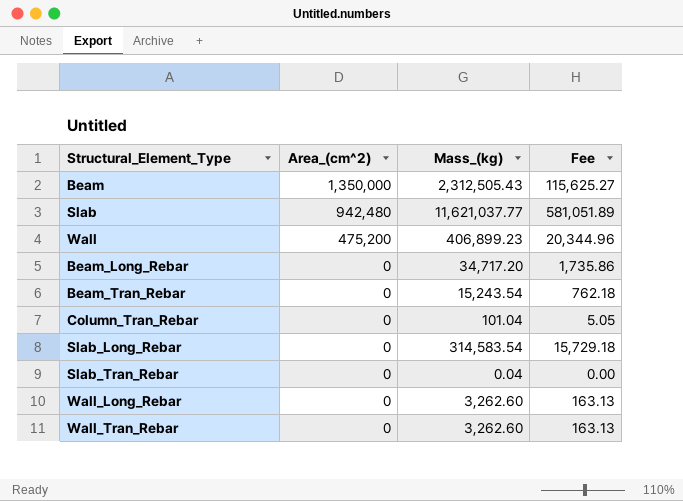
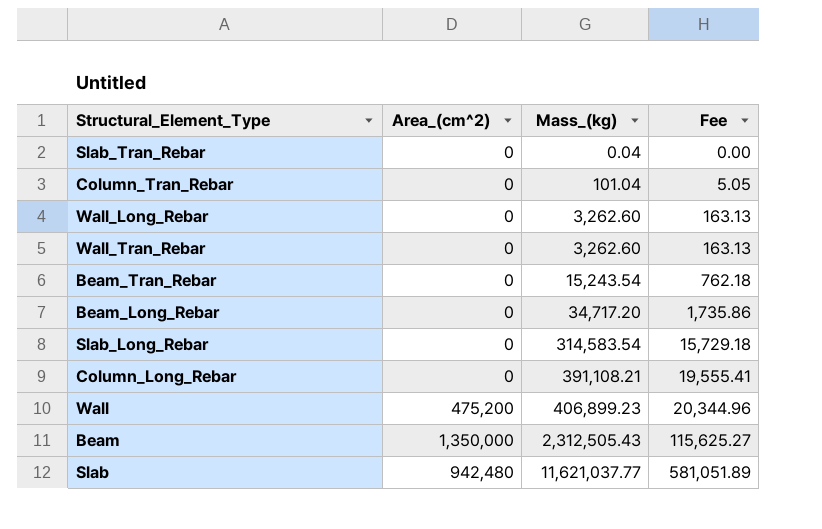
row order: Area_(cm^2) descending -> Mass_(kg) ascending
row Column_Long_Rebar: none -> 0 | 391,108.21 | 19,555.41

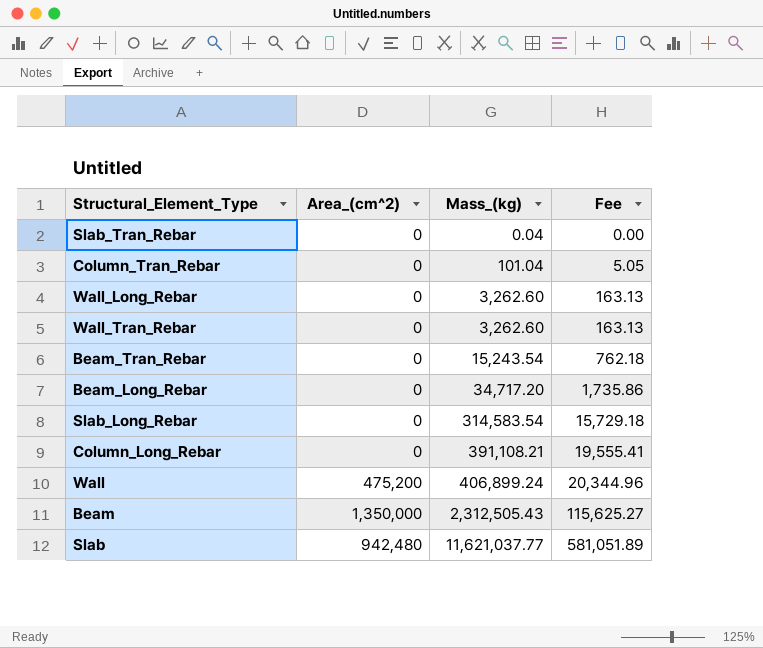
Wall | Mass_(kg): 406,899.23 -> 406,899.24

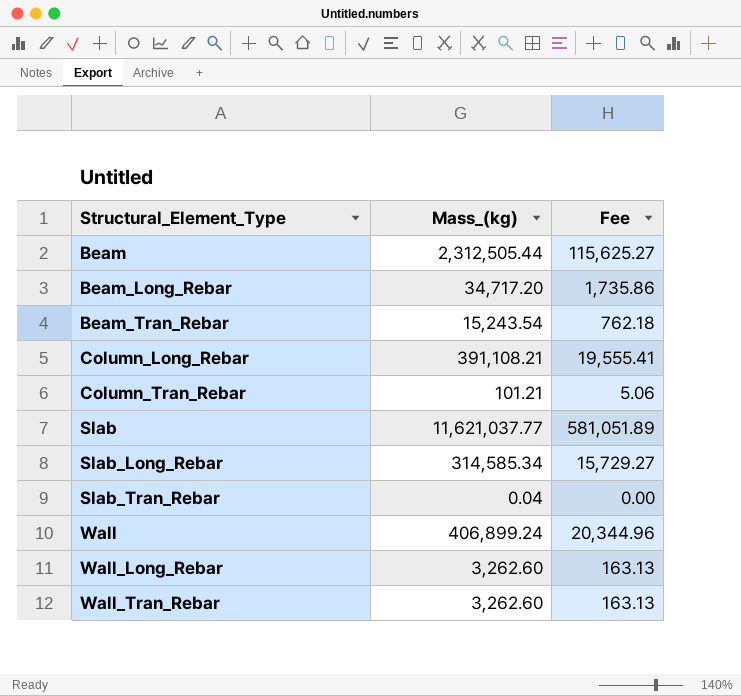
row order: Mass_(kg) ascending -> Structural_Element_Type ascending
column Area_(cm^2) | position: 2 -> none
Beam | Mass_(kg): 2,312,505.43 -> 2,312,505.44
Column_Tran_Rebar | Mass_(kg): 101.04 -> 101.21
Column_Tran_Rebar | Fee: 5.05 -> 5.06
Slab_Long_Rebar | Mass_(kg): 314,583.54 -> 314,585.34
Slab_Long_Rebar | Fee: 15,729.18 -> 15,729.27

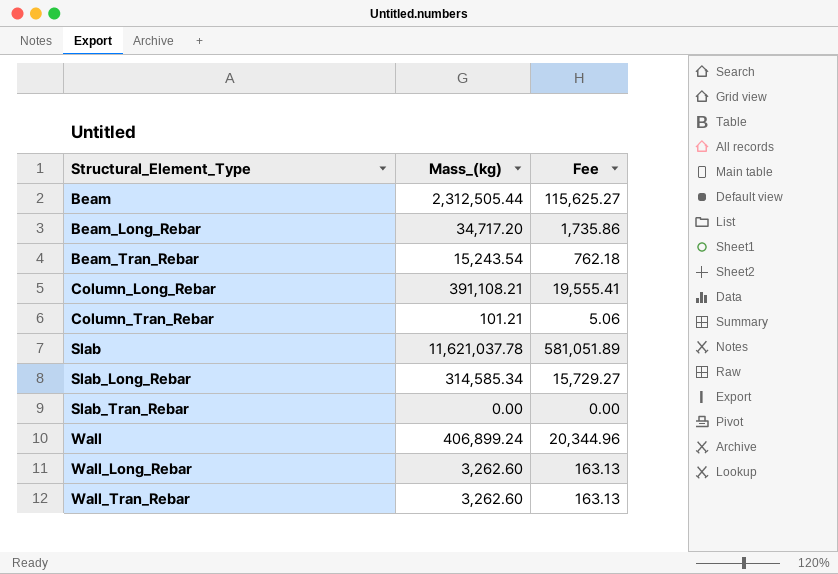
Slab | Mass_(kg): 11,621,037.77 -> 11,621,037.78
Slab_Tran_Rebar | Mass_(kg): 0.04 -> 0.00

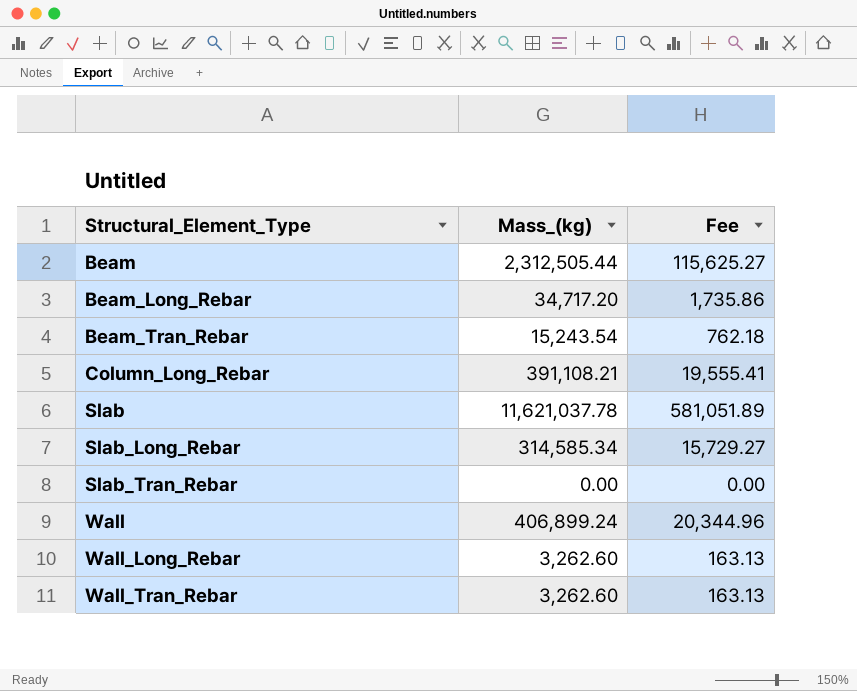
row Column_Tran_Rebar: 101.21 | 5.06 -> none

